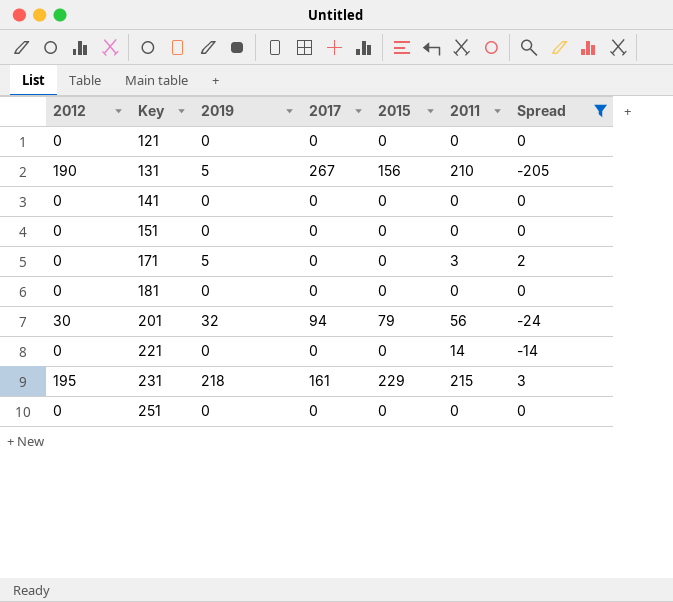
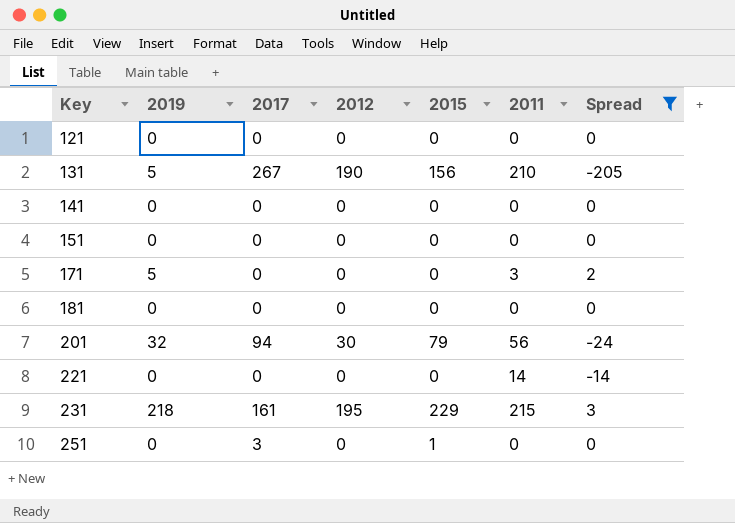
column 2012 | position: 1 -> 4
251 | 2017: 0 -> 3
251 | 2015: 0 -> 1

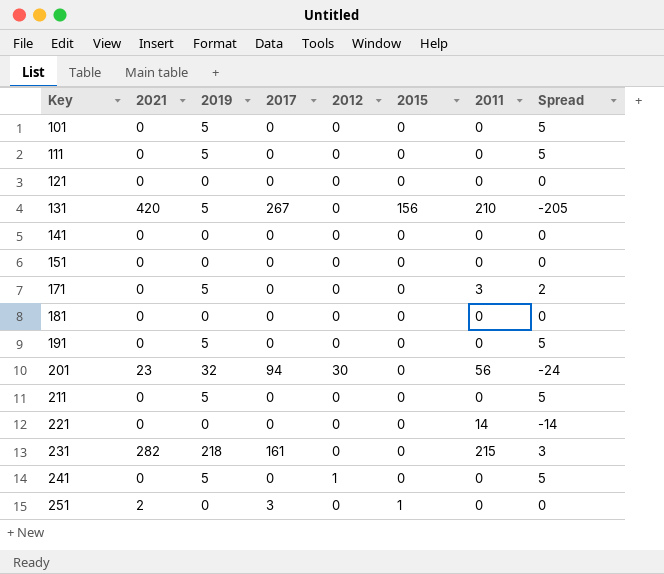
filter: Spread != 5 -> none
column 2021 | position: none -> 2
131 | 2012: 190 -> 0
201 | 2015: 79 -> 0
231 | 2012: 195 -> 0
231 | 2015: 229 -> 0

